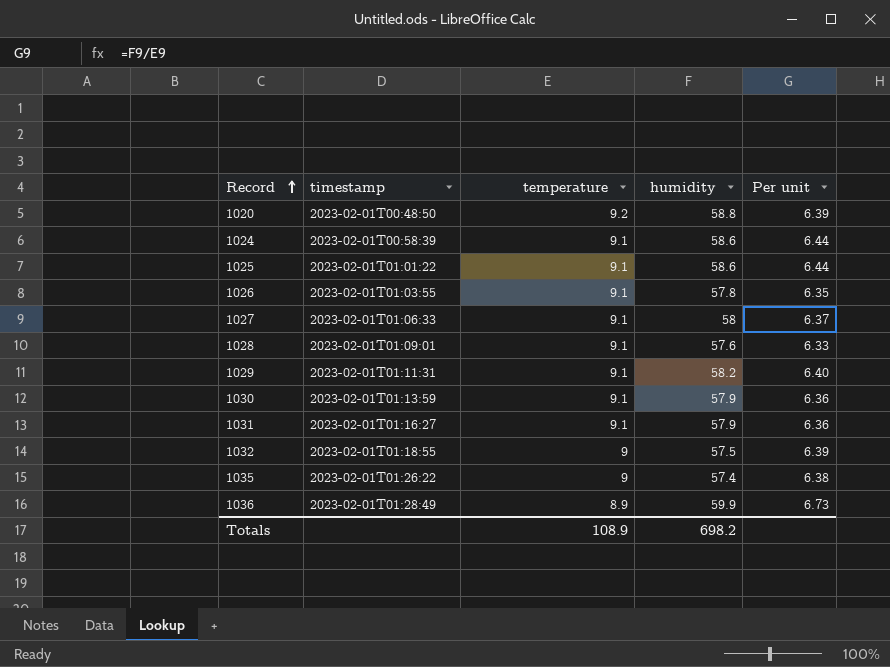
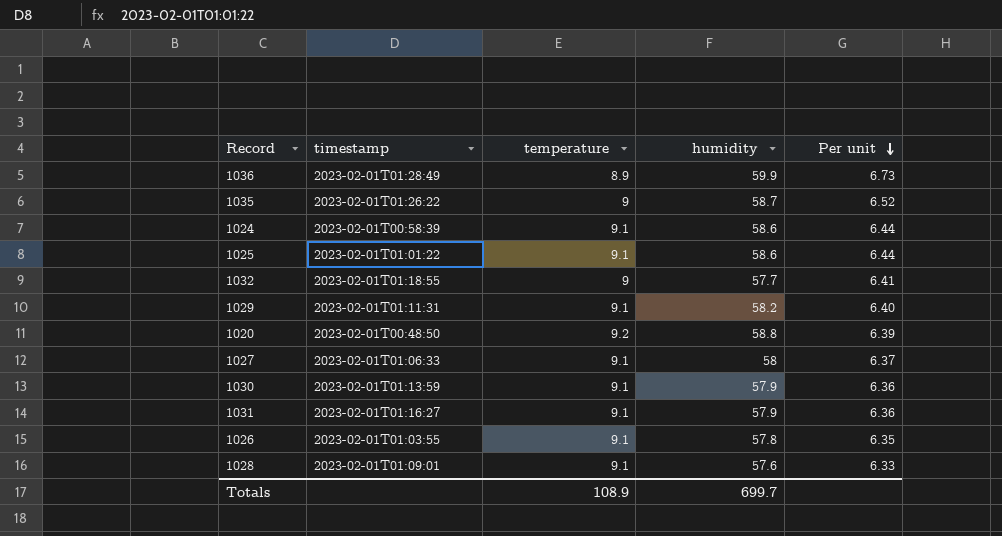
row order: Record ascending -> Per unit descending
1035 | humidity: 57.4 -> 58.7
1035 | Per unit: 6.38 -> 6.52
1032 | humidity: 57.5 -> 57.7
1032 | Per unit: 6.39 -> 6.41
Totals | humidity: 698.2 -> 699.7

